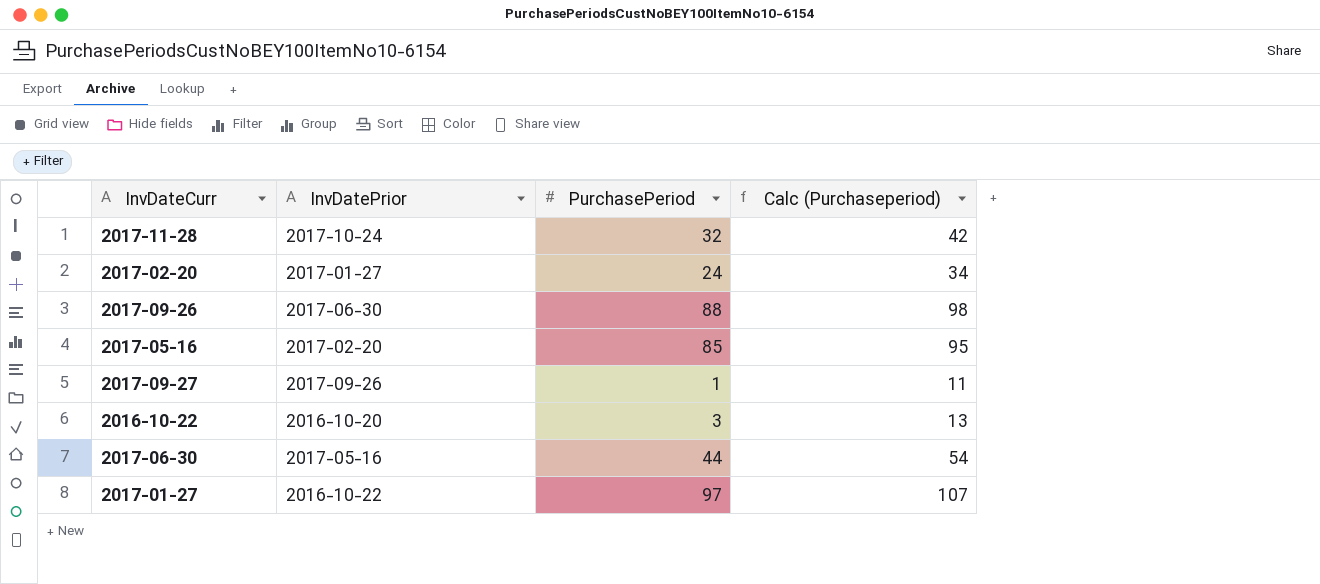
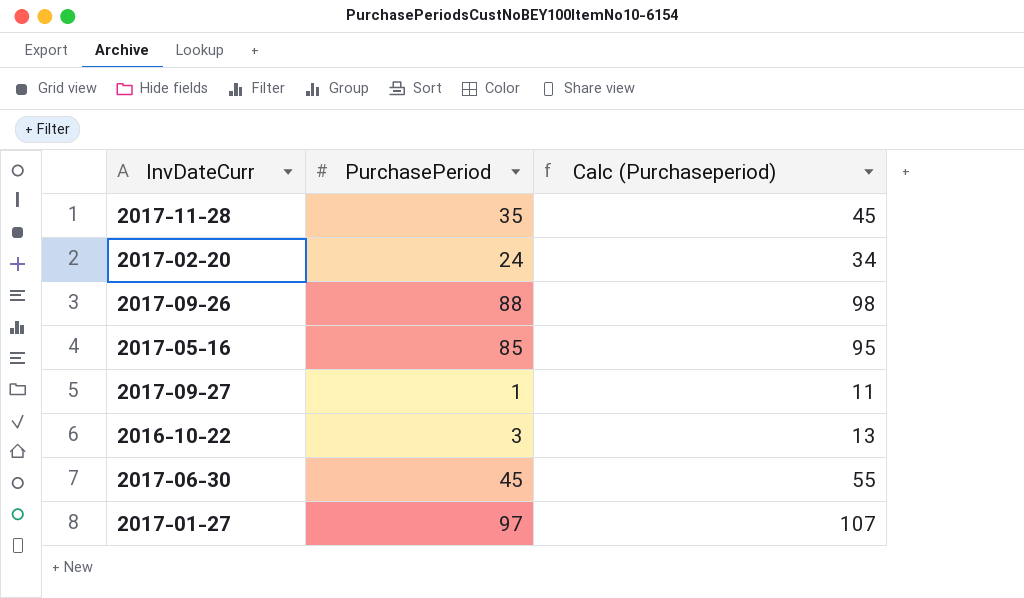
column InvDatePrior | position: 2 -> none
2017-11-28 | PurchasePeriod: 32 -> 35
2017-11-28 | Calc (Purchaseperiod): 42 -> 45
2017-06-30 | PurchasePeriod: 44 -> 45
2017-06-30 | Calc (Purchaseperiod): 54 -> 55

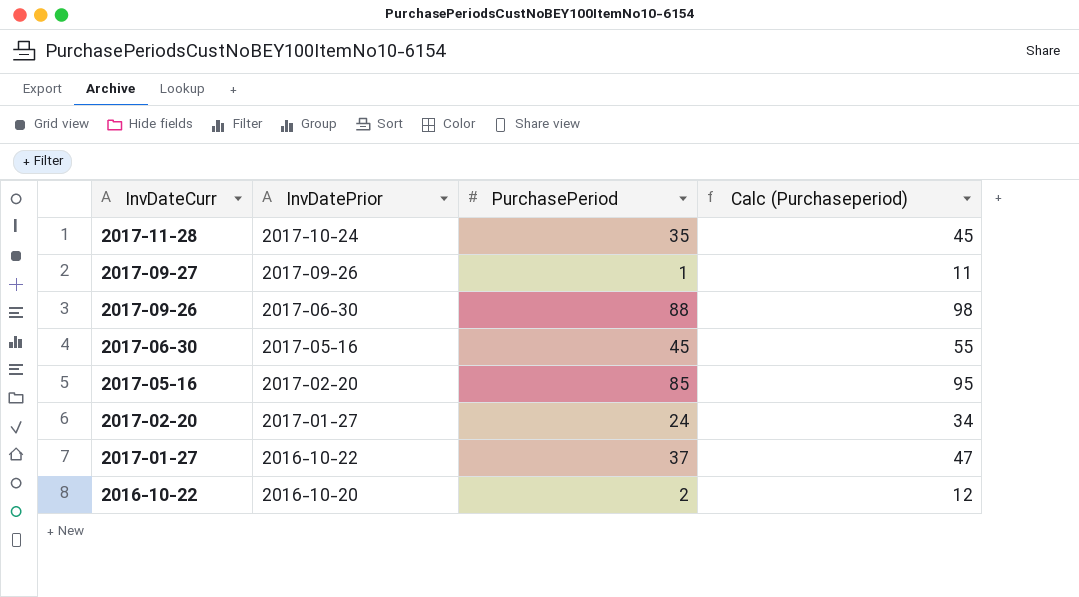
row order: none -> InvDateCurr descending
column InvDatePrior | position: none -> 2
2017-01-27 | PurchasePeriod: 97 -> 37
2017-01-27 | Calc (Purchaseperiod): 107 -> 47
2016-10-22 | PurchasePeriod: 3 -> 2
2016-10-22 | Calc (Purchaseperiod): 13 -> 12

